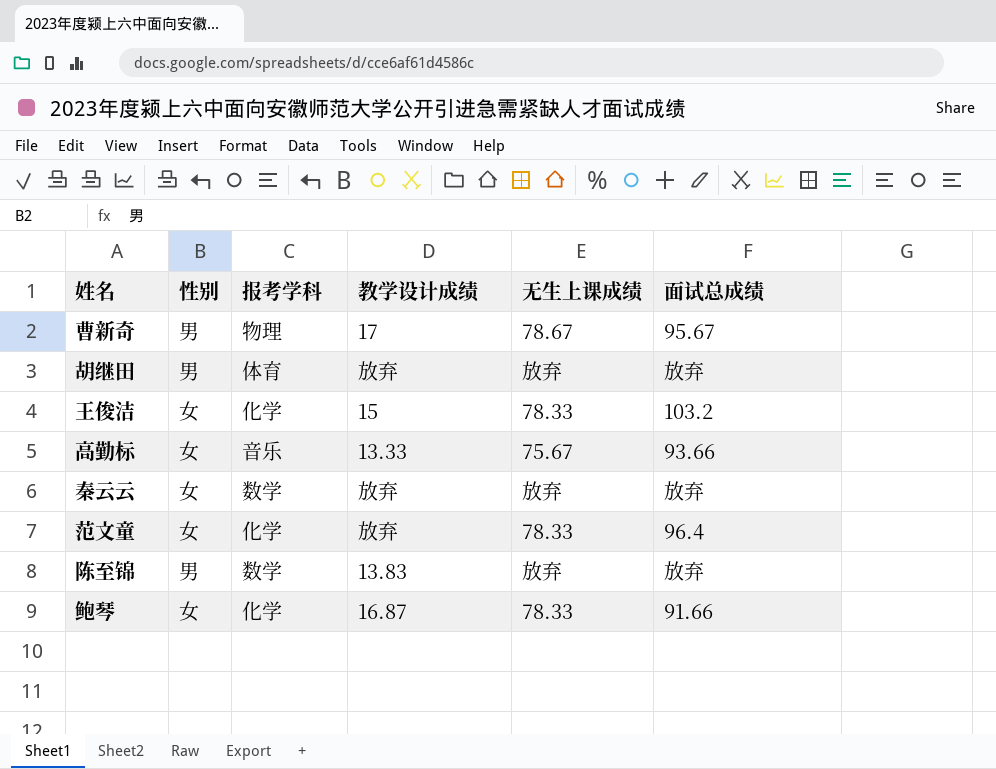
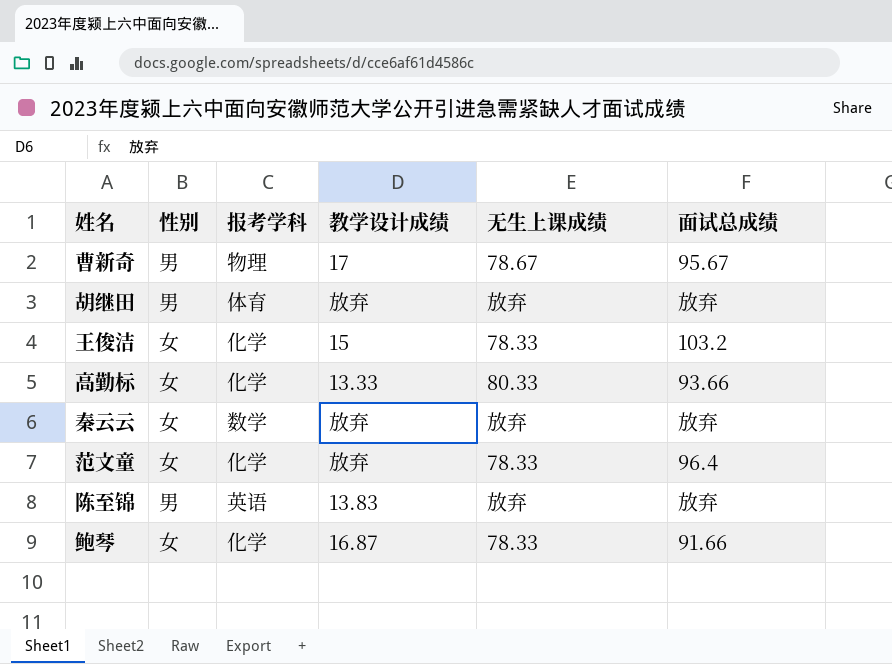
高勤标 | 报考学科: 音乐 -> 化学
高勤标 | 无生上课成绩: 75.67 -> 80.33
陈至锦 | 报考学科: 数学 -> 英语

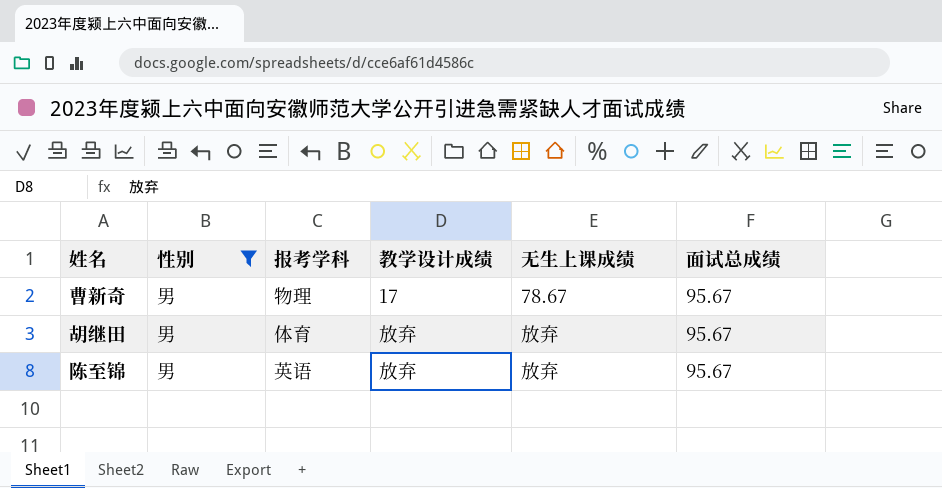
filter: none -> 性别 = 男
胡继田 | 面试总成绩: 放弃 -> 95.67
陈至锦 | 教学设计成绩: 13.83 -> 放弃
陈至锦 | 面试总成绩: 放弃 -> 95.67

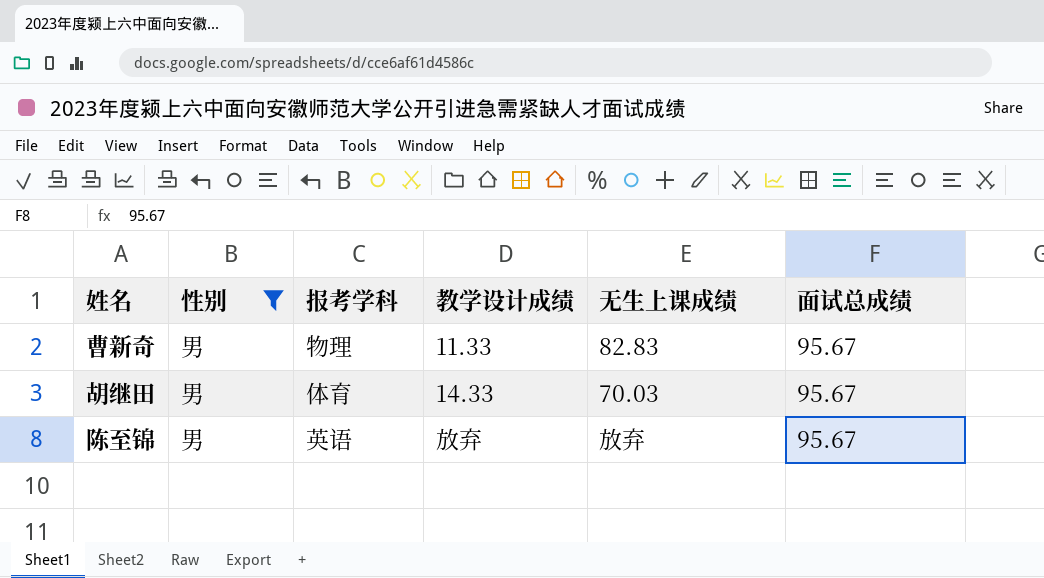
曹新奇 | 教学设计成绩: 17 -> 11.33
曹新奇 | 无生上课成绩: 78.67 -> 82.83
胡继田 | 教学设计成绩: 放弃 -> 14.33
胡继田 | 无生上课成绩: 放弃 -> 70.03

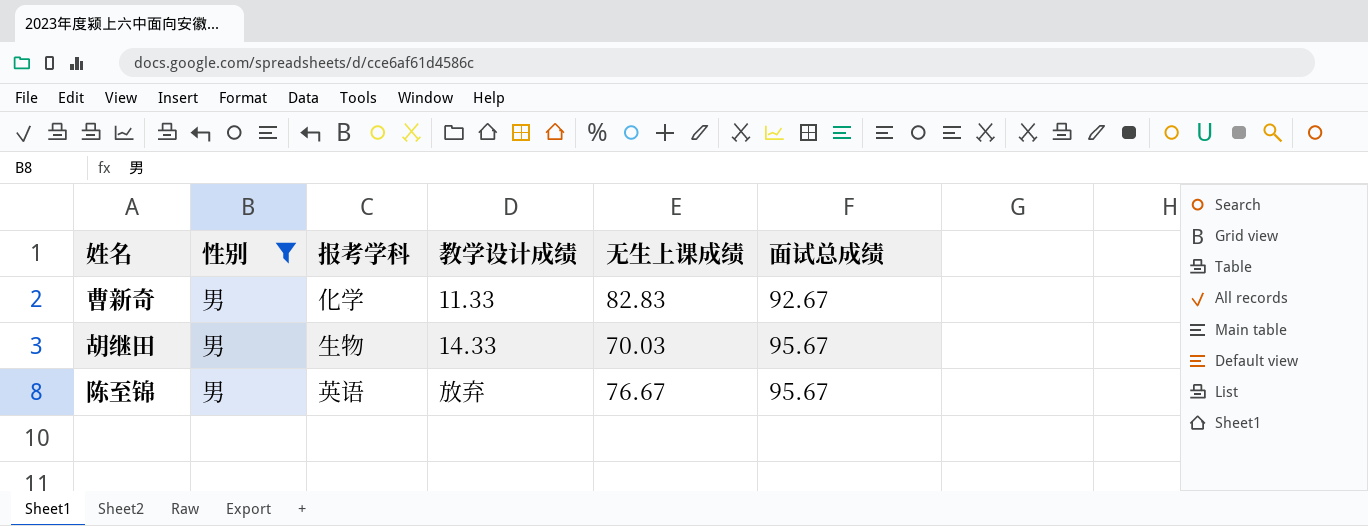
曹新奇 | 报考学科: 物理 -> 化学
曹新奇 | 面试总成绩: 95.67 -> 92.67
胡继田 | 报考学科: 体育 -> 生物
陈至锦 | 无生上课成绩: 放弃 -> 76.67

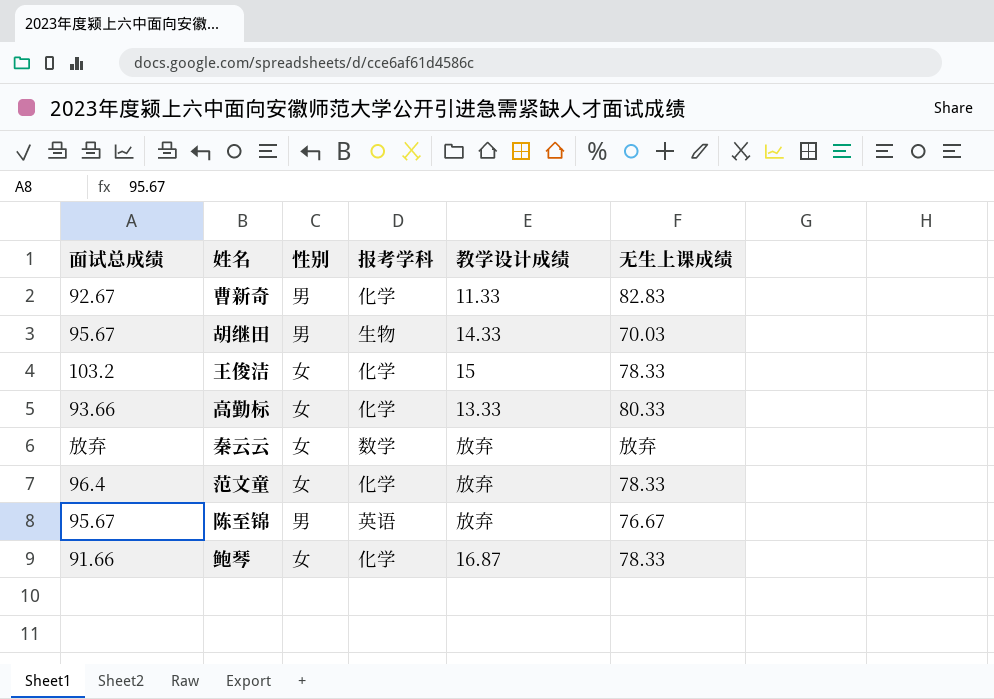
filter: 性别 = 男 -> none
column 面试总成绩 | position: 6 -> 1

